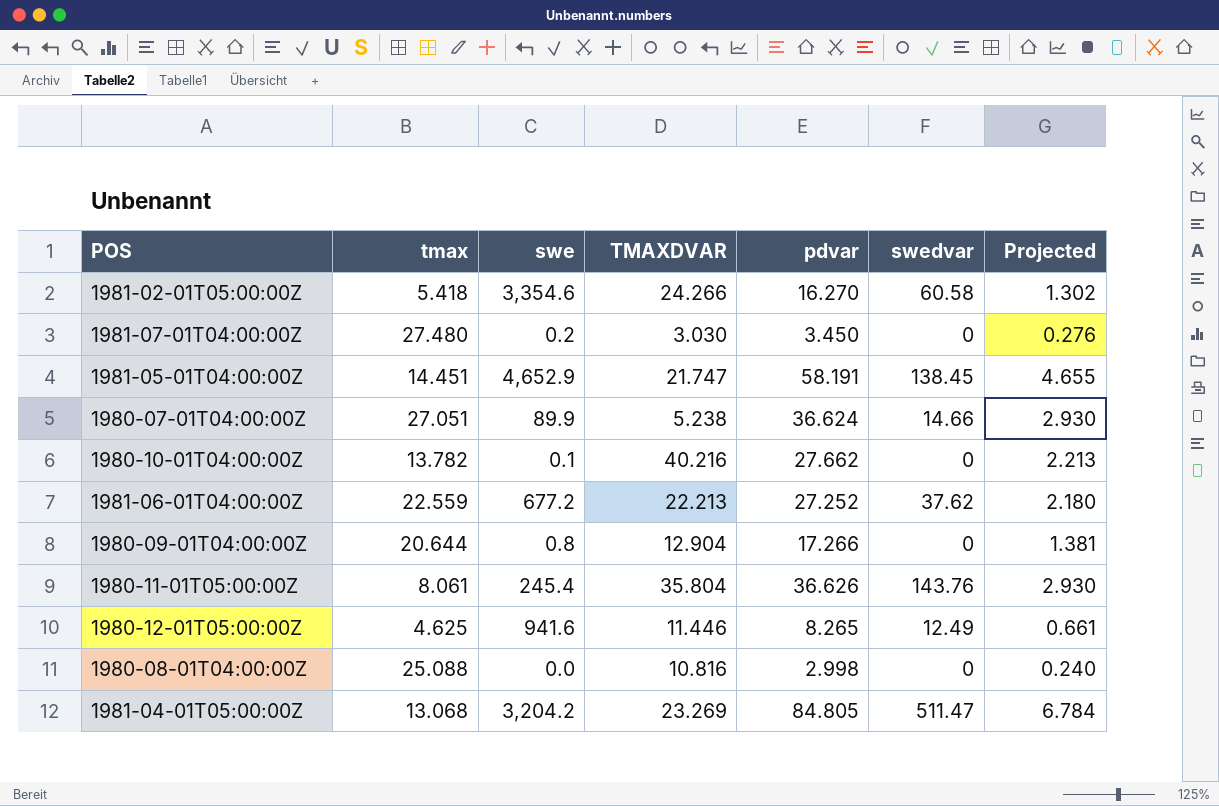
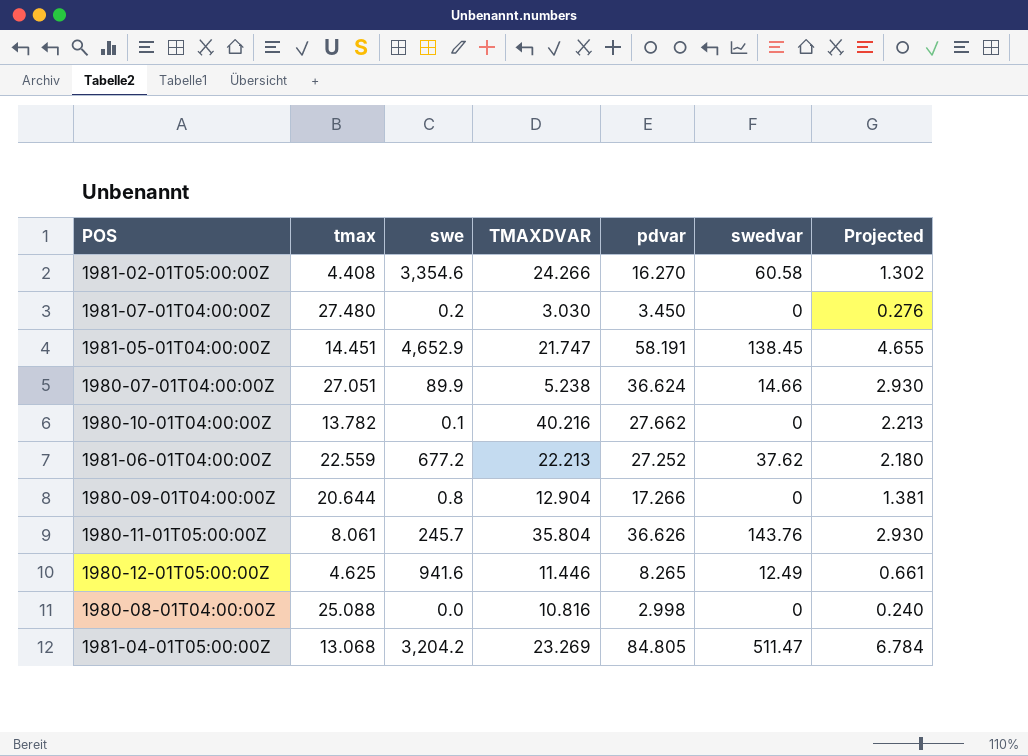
1981-02-01T05:00:00Z | tmax: 5.418 -> 4.408
1980-11-01T05:00:00Z | swe: 245.4 -> 245.7

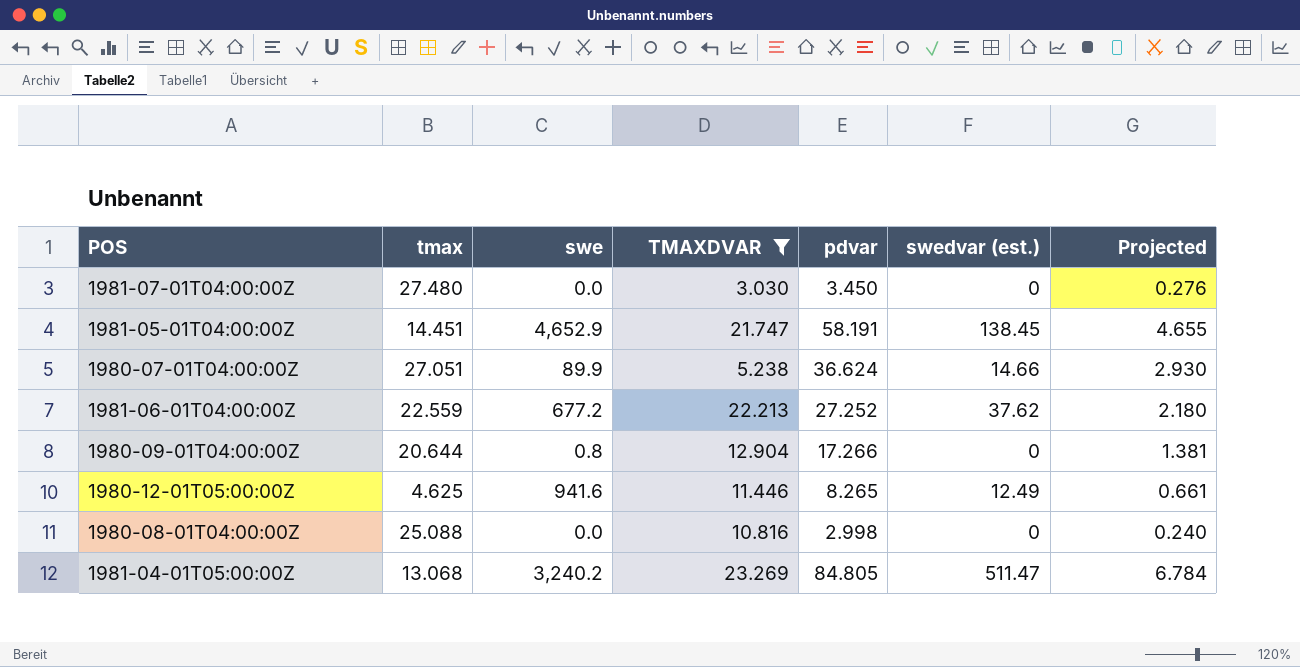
filter: none -> TMAXDVAR <= 23.269
column name: swedvar -> swedvar (est.)
1981-07-01T04:00:00Z | swe: 0.2 -> 0.0
1981-04-01T05:00:00Z | swe: 3,204.2 -> 3,240.2

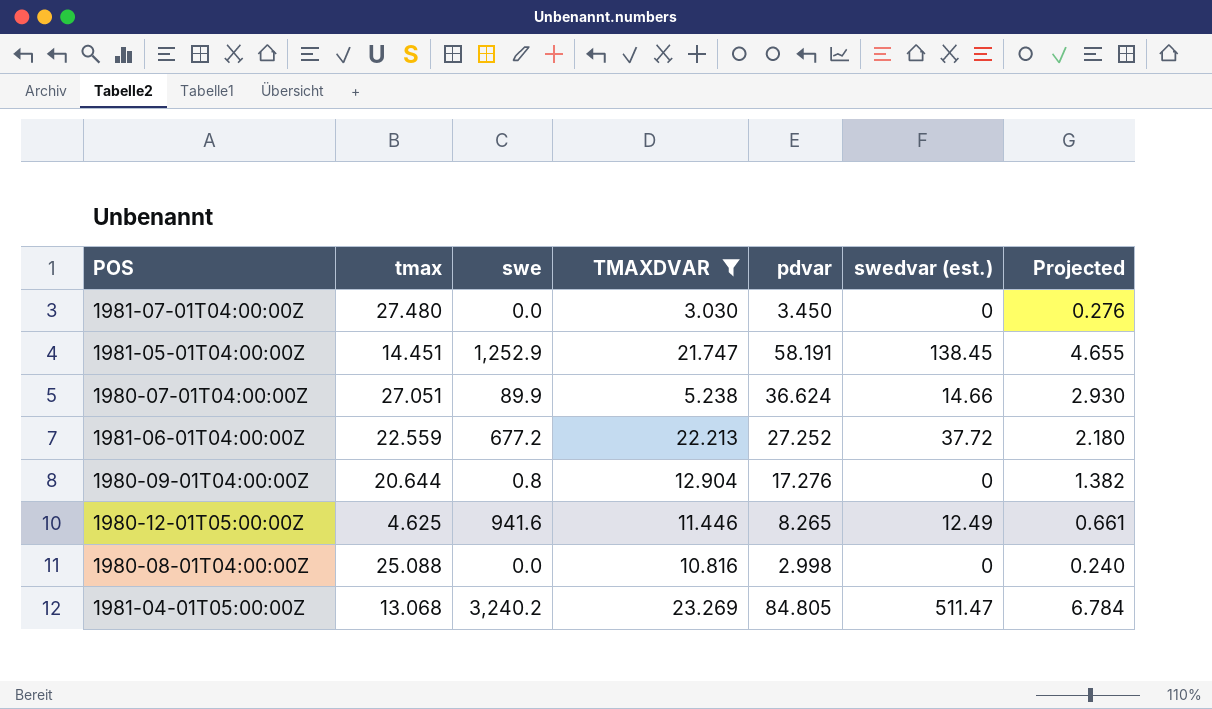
1981-05-01T04:00:00Z | swe: 4,652.9 -> 1,252.9
1981-06-01T04:00:00Z | swedvar (est.): 37.62 -> 37.72
1980-09-01T04:00:00Z | pdvar: 17.266 -> 17.276
1980-09-01T04:00:00Z | Projected: 1.381 -> 1.382

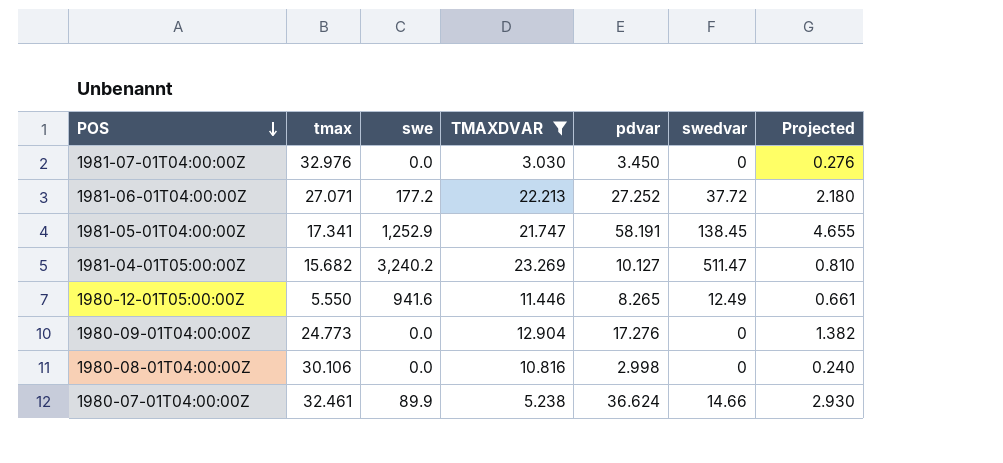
row order: none -> POS descending
column name: swedvar (est.) -> swedvar
1981-07-01T04:00:00Z | tmax: 27.480 -> 32.976
1981-06-01T04:00:00Z | tmax: 22.559 -> 27.071
1981-06-01T04:00:00Z | swe: 677.2 -> 177.2
1981-05-01T04:00:00Z | tmax: 14.451 -> 17.341
1981-04-01T05:00:00Z | tmax: 13.068 -> 15.682
1981-04-01T05:00:00Z | pdvar: 84.805 -> 10.127
1981-04-01T05:00:00Z | Projected: 6.784 -> 0.810
1980-12-01T05:00:00Z | tmax: 4.625 -> 5.550
1980-09-01T04:00:00Z | tmax: 20.644 -> 24.773
1980-09-01T04:00:00Z | swe: 0.8 -> 0.0
1980-08-01T04:00:00Z | tmax: 25.088 -> 30.106
1980-07-01T04:00:00Z | tmax: 27.051 -> 32.461

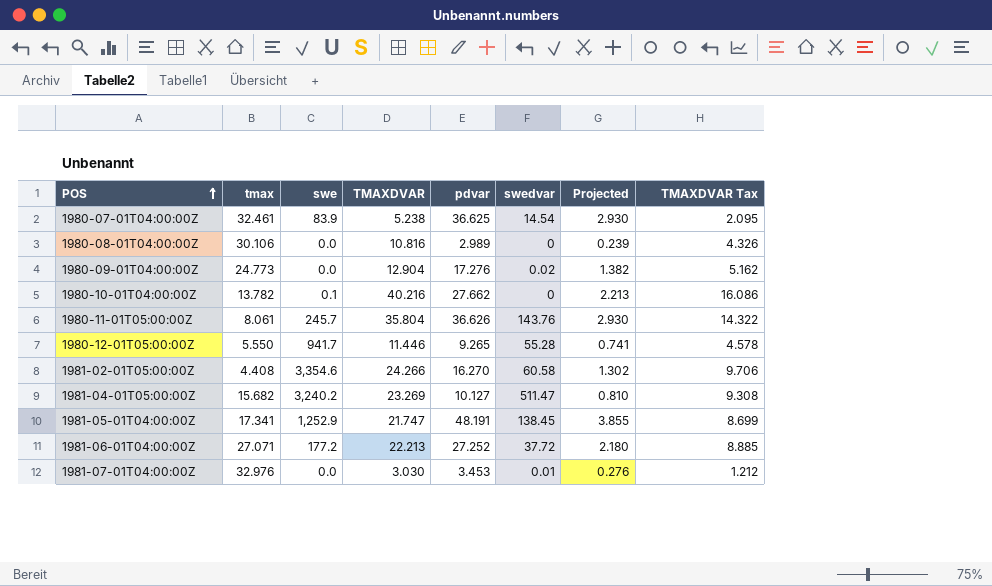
filter: TMAXDVAR <= 23.269 -> none
row order: POS descending -> POS ascending
column TMAXDVAR Tax | formula: none -> [TMAXDVAR] * 0.4
1980-07-01T04:00:00Z | swe: 89.9 -> 83.9
1980-07-01T04:00:00Z | pdvar: 36.624 -> 36.625
1980-07-01T04:00:00Z | swedvar: 14.66 -> 14.54
1980-08-01T04:00:00Z | pdvar: 2.998 -> 2.989
1980-08-01T04:00:00Z | Projected: 0.240 -> 0.239
1980-09-01T04:00:00Z | swedvar: 0 -> 0.02
1980-12-01T05:00:00Z | swe: 941.6 -> 941.7
1980-12-01T05:00:00Z | pdvar: 8.265 -> 9.265
1980-12-01T05:00:00Z | swedvar: 12.49 -> 55.28
1980-12-01T05:00:00Z | Projected: 0.661 -> 0.741
1981-05-01T04:00:00Z | pdvar: 58.191 -> 48.191
1981-05-01T04:00:00Z | Projected: 4.655 -> 3.855
1981-07-01T04:00:00Z | pdvar: 3.450 -> 3.453
1981-07-01T04:00:00Z | swedvar: 0 -> 0.01

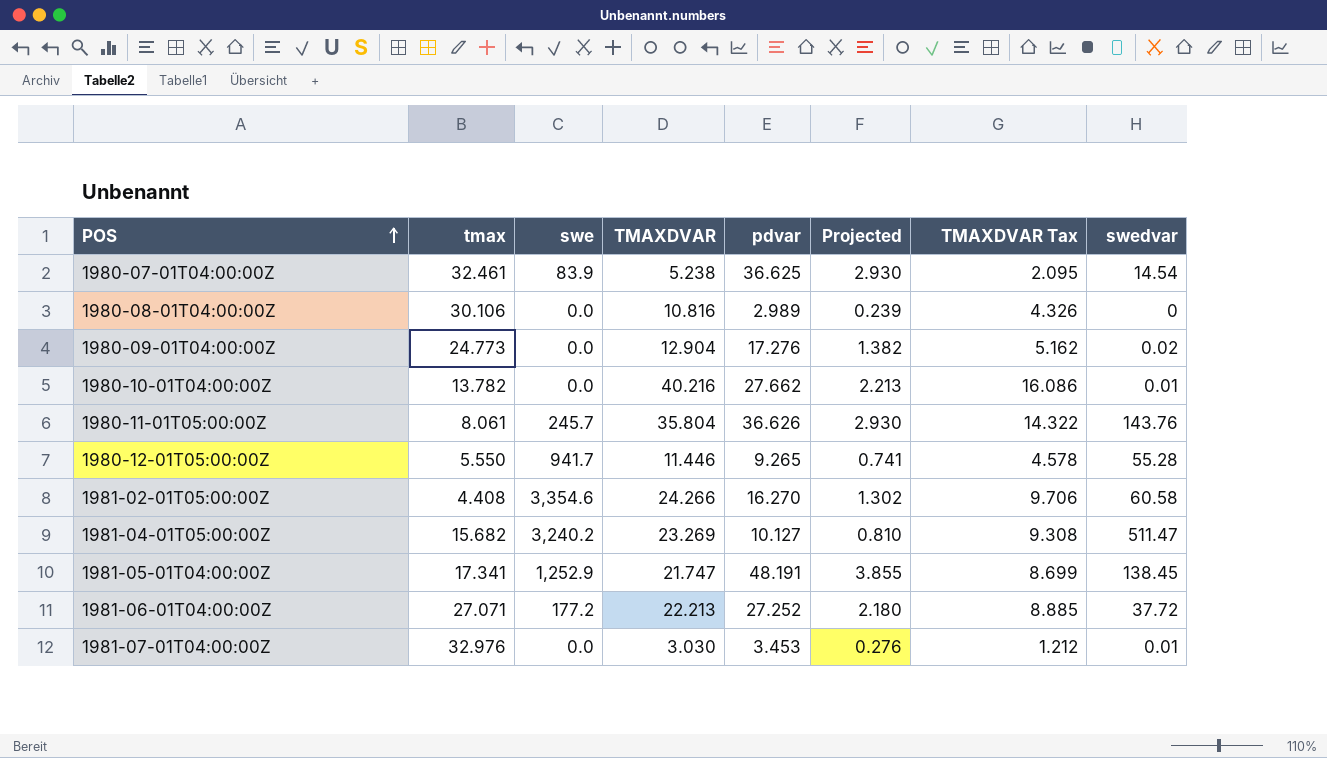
column swedvar | position: 6 -> 8
1980-10-01T04:00:00Z | swe: 0.1 -> 0.0
1980-10-01T04:00:00Z | swedvar: 0 -> 0.01

